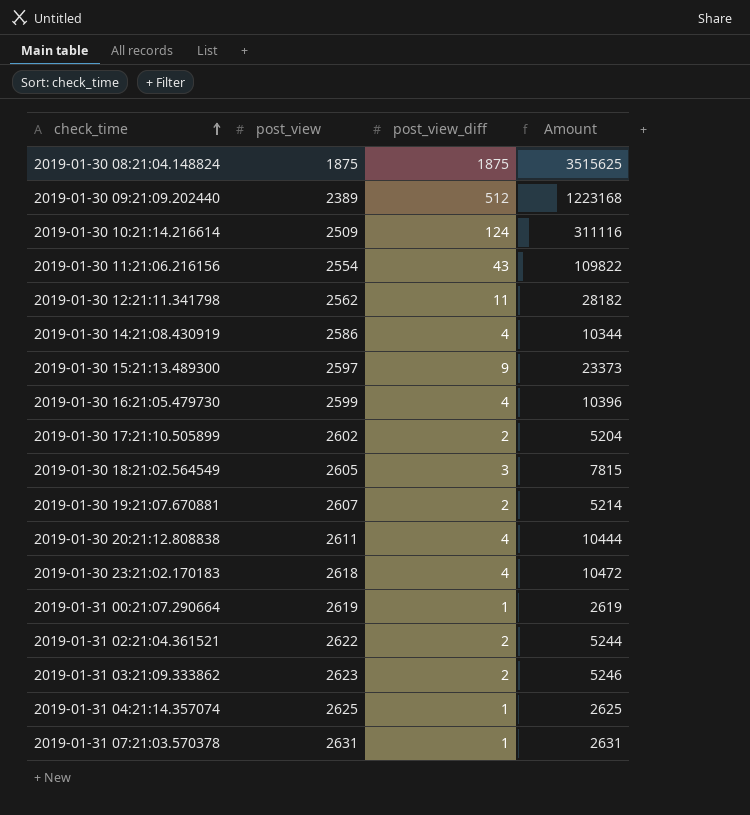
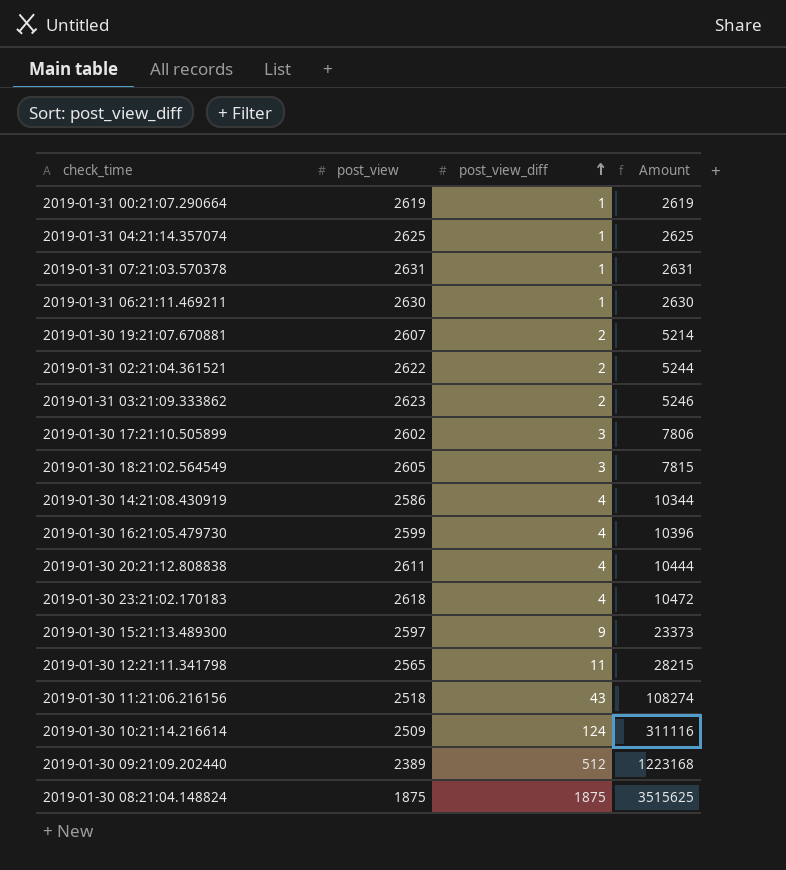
row order: check_time ascending -> post_view_diff ascending
row 2019-01-31 06:21:11.469211: none -> 2630 | 1 | 2630
2019-01-30 17:21:10.505899 | post_view_diff: 2 -> 3
2019-01-30 17:21:10.505899 | Amount: 5204 -> 7806
2019-01-30 12:21:11.341798 | post_view: 2562 -> 2565
2019-01-30 12:21:11.341798 | Amount: 28182 -> 28215
2019-01-30 11:21:06.216156 | post_view: 2554 -> 2518
2019-01-30 11:21:06.216156 | Amount: 109822 -> 108274

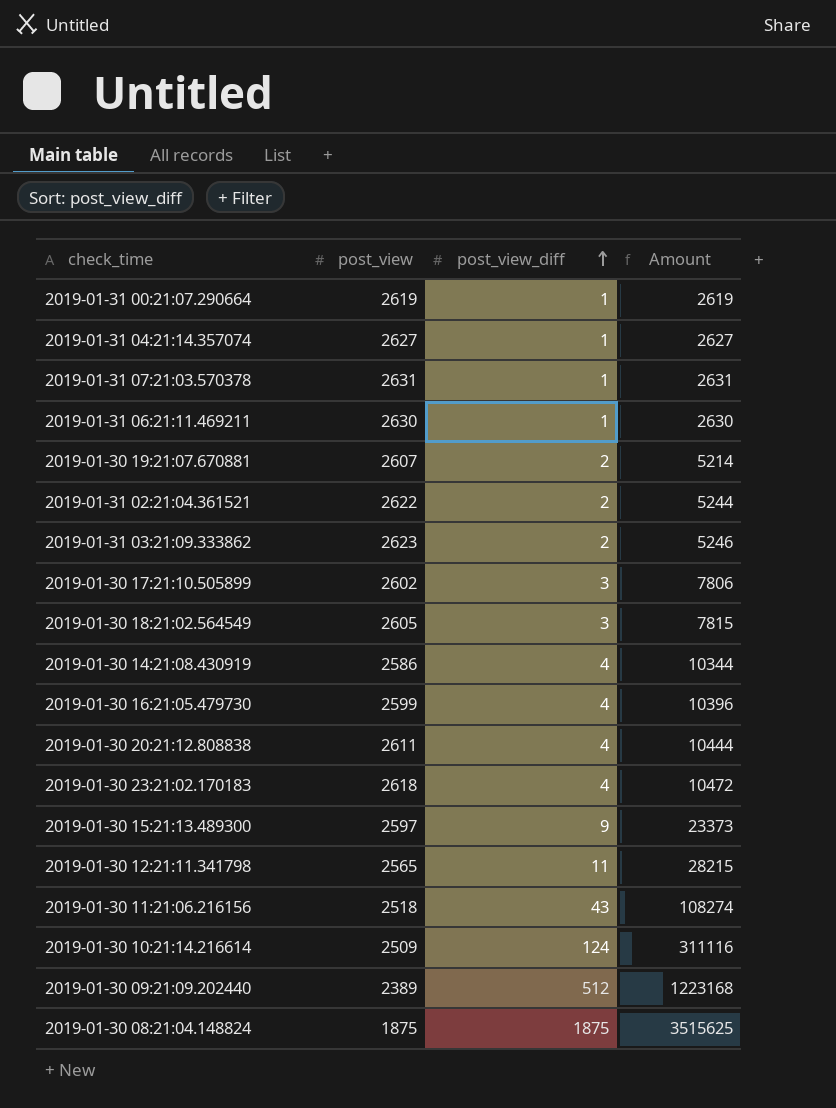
2019-01-31 04:21:14.357074 | post_view: 2625 -> 2627
2019-01-31 04:21:14.357074 | Amount: 2625 -> 2627

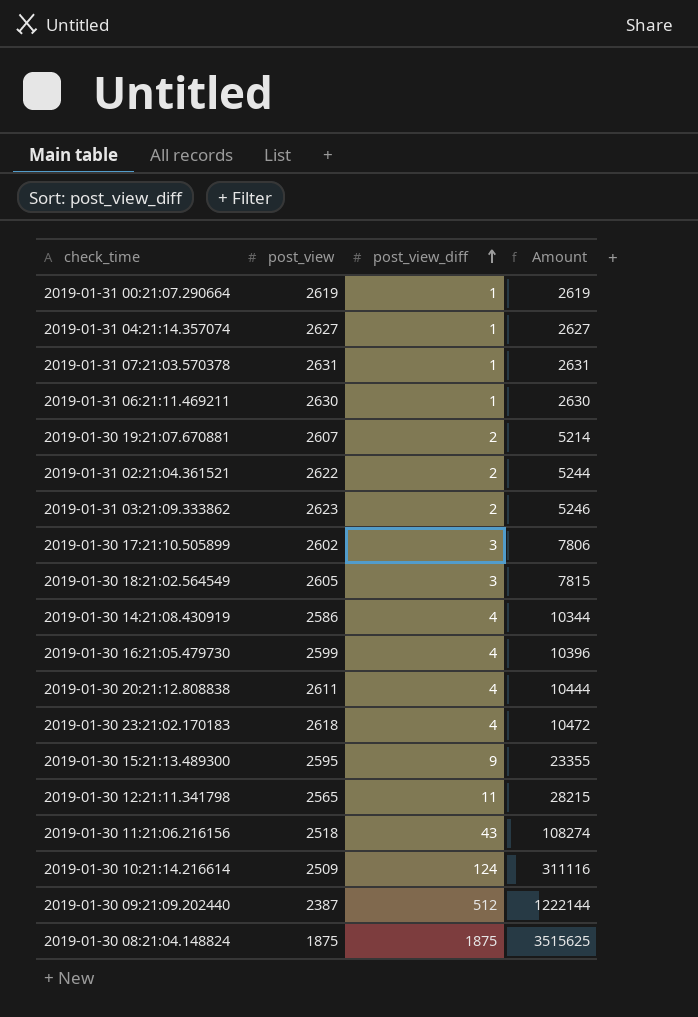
2019-01-30 15:21:13.489300 | post_view: 2597 -> 2595
2019-01-30 15:21:13.489300 | Amount: 23373 -> 23355
2019-01-30 09:21:09.202440 | post_view: 2389 -> 2387
2019-01-30 09:21:09.202440 | Amount: 1223168 -> 1222144

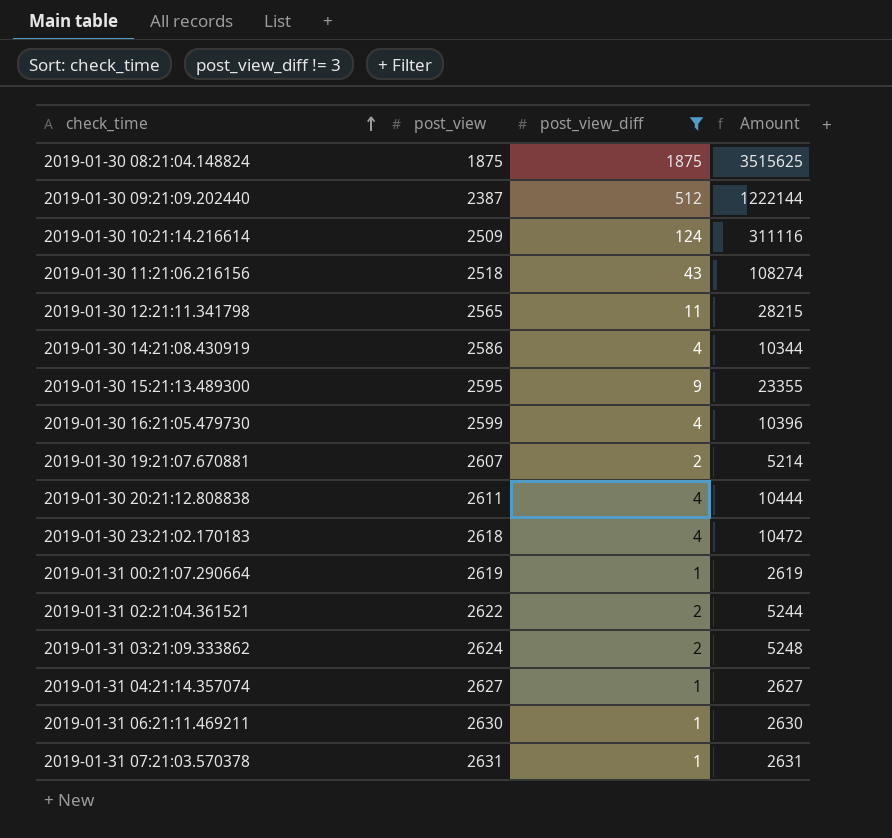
filter: none -> post_view_diff != 3
row order: post_view_diff ascending -> check_time ascending
2019-01-31 03:21:09.333862 | post_view: 2623 -> 2624
2019-01-31 03:21:09.333862 | Amount: 5246 -> 5248

